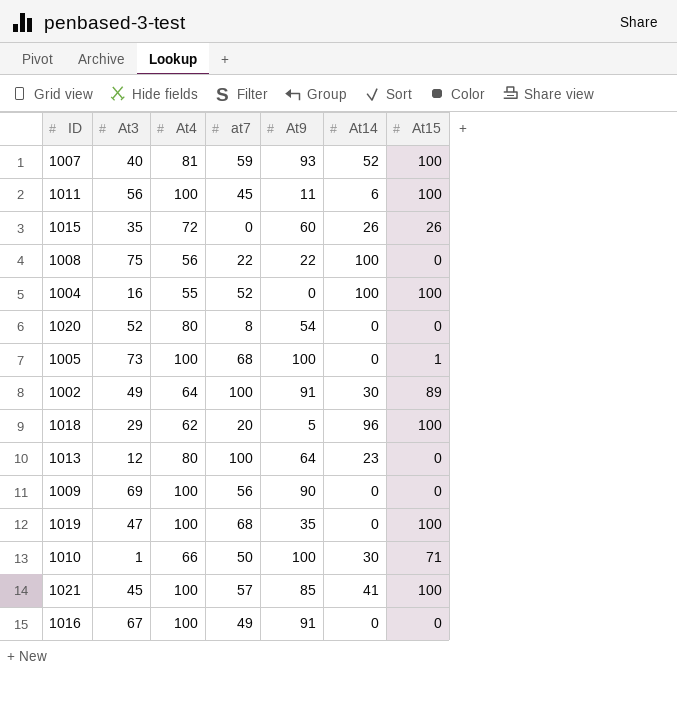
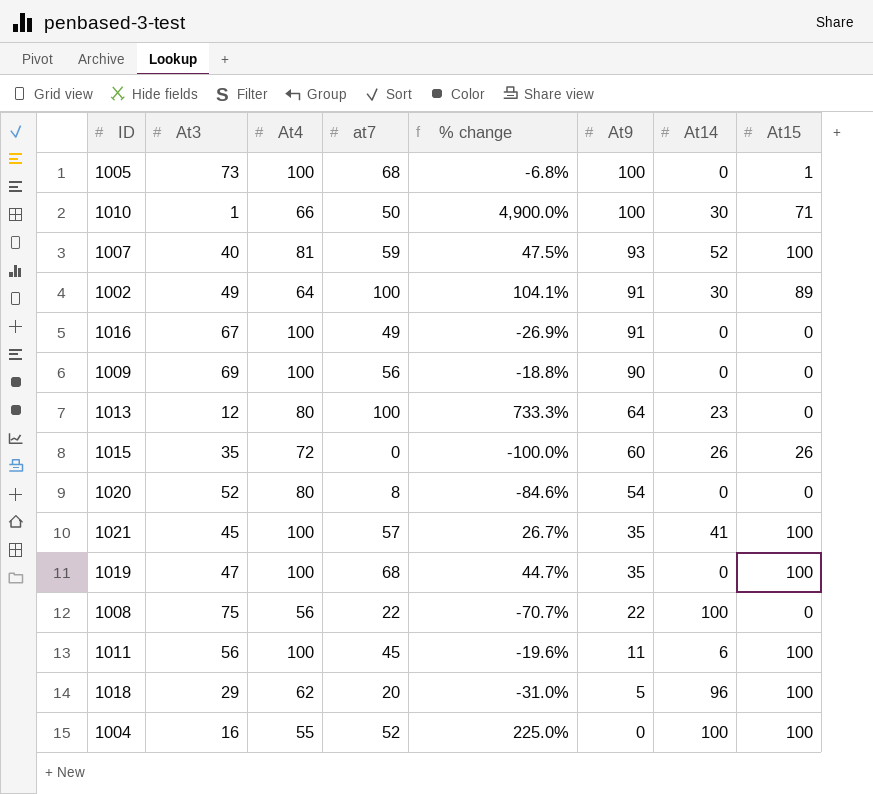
row order: none -> At9 descending
column % change | formula: none -> ([at7] - [At3]) / [At3]
1021 | At9: 85 -> 35

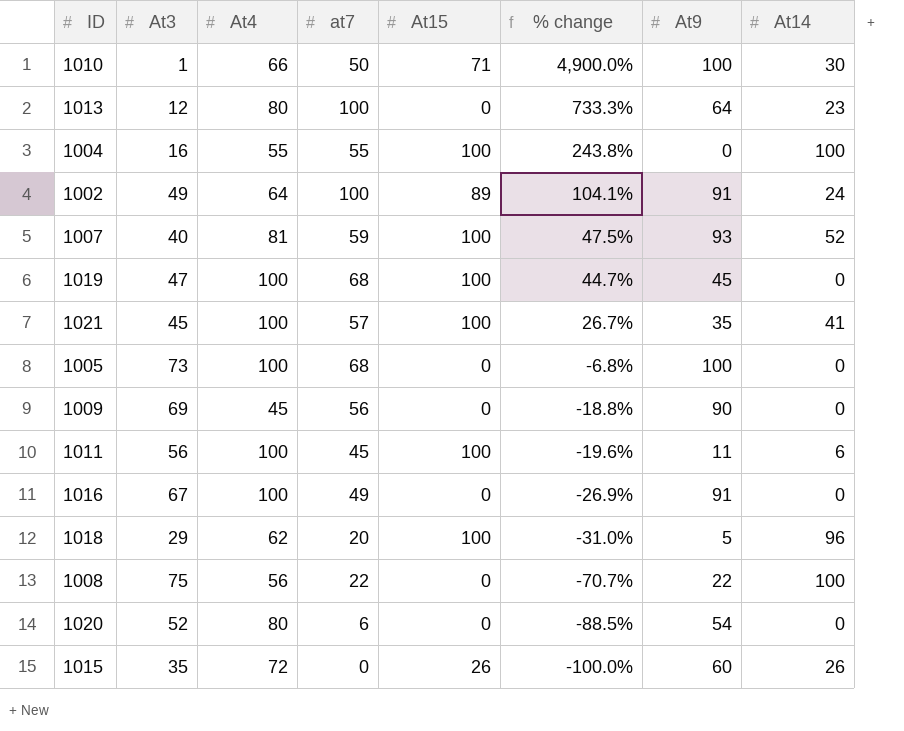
row order: At9 descending -> % change descending
column At15 | position: 8 -> 5
1004 | at7: 52 -> 55
1004 | % change: 225.0% -> 243.8%
1002 | At14: 30 -> 24
1019 | At9: 35 -> 45
1005 | At15: 1 -> 0
1009 | At4: 100 -> 45
1020 | at7: 8 -> 6
1020 | % change: -84.6% -> -88.5%

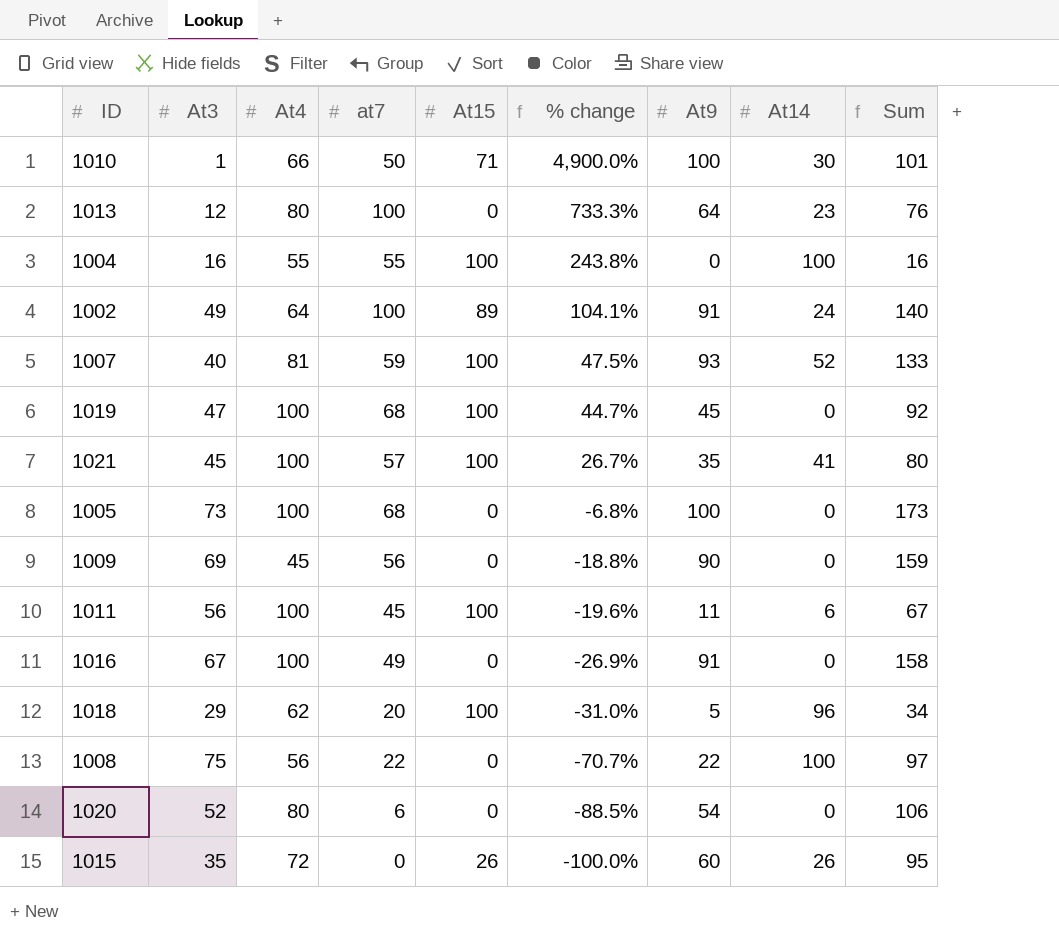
column Sum | formula: none -> [At3] + [At9]

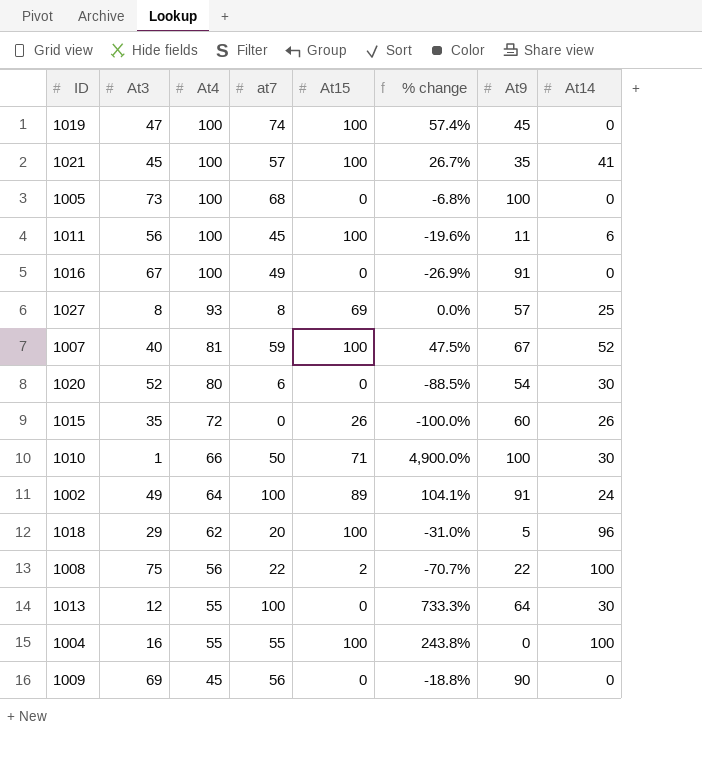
row order: % change descending -> At4 descending
column Sum | formula: [At3] + [At9] -> none
1019 | at7: 68 -> 74
1019 | % change: 44.7% -> 57.4%
row 1027: none -> 8 | 93 | 8 | 69 | 0.0% | 57 | 25
1007 | At9: 93 -> 67
1020 | At14: 0 -> 30
1008 | At15: 0 -> 2
1013 | At4: 80 -> 55
1013 | At14: 23 -> 30

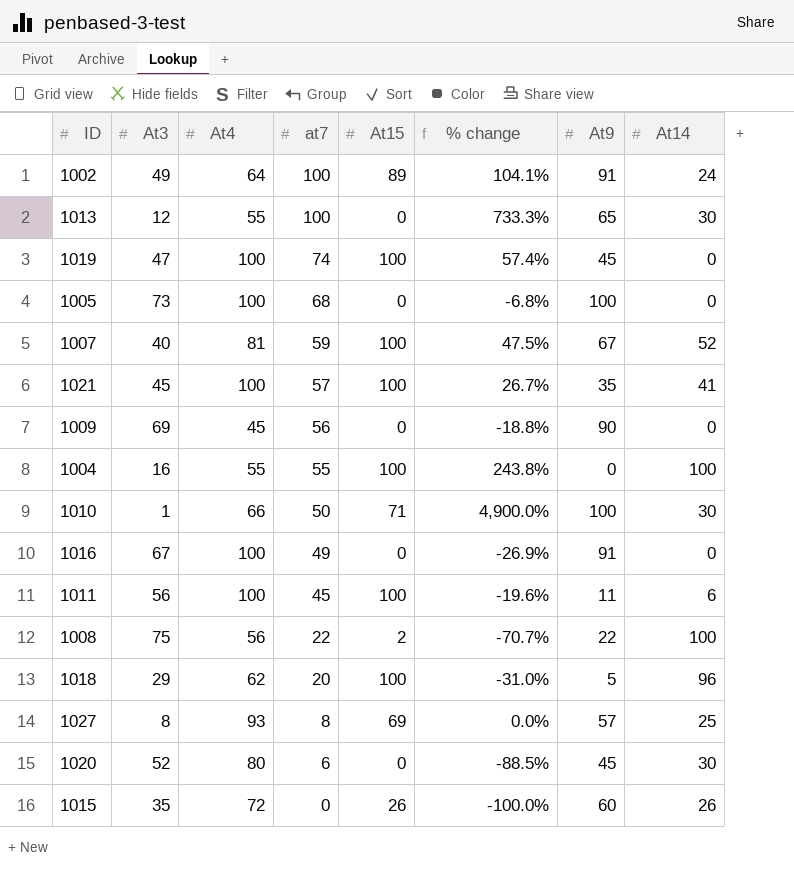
row order: At4 descending -> at7 descending
1013 | At9: 64 -> 65
1020 | At9: 54 -> 45

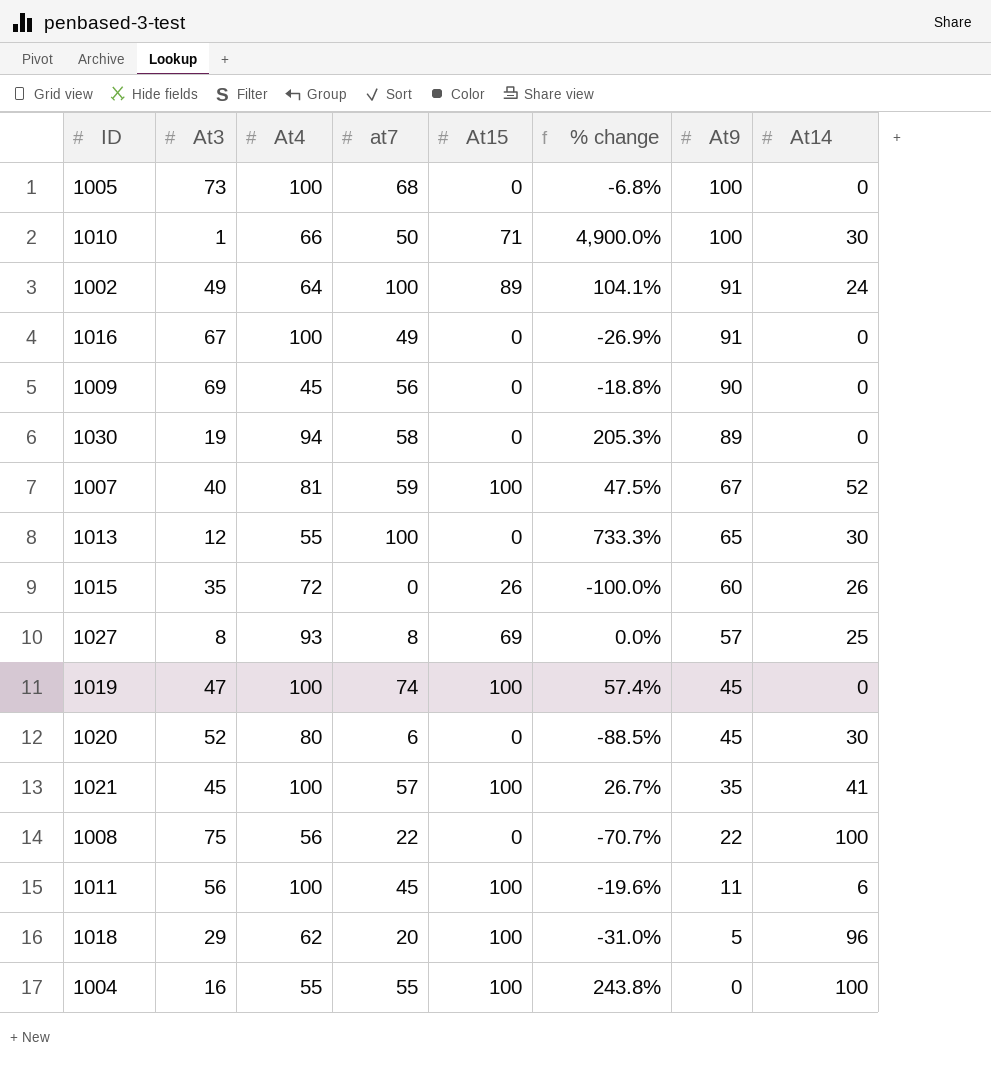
row order: at7 descending -> At9 descending
row 1030: none -> 19 | 94 | 58 | 0 | 205.3% | 89 | 0
1008 | At15: 2 -> 0

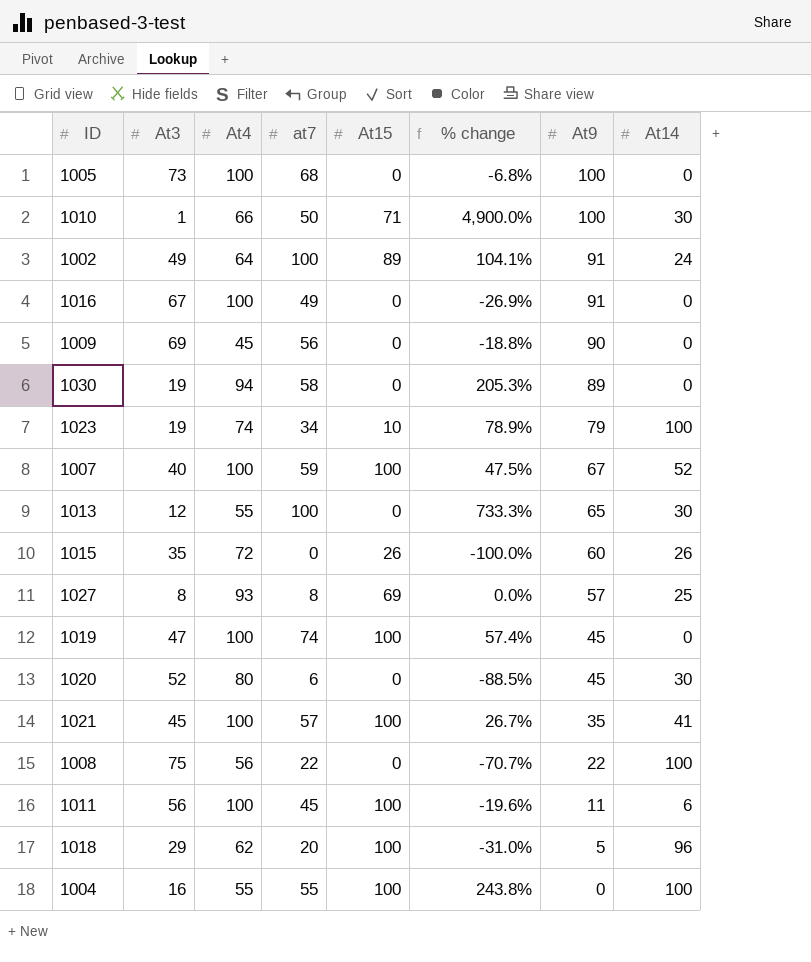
row 1023: none -> 19 | 74 | 34 | 10 | 78.9% | 79 | 100
1007 | At4: 81 -> 100

